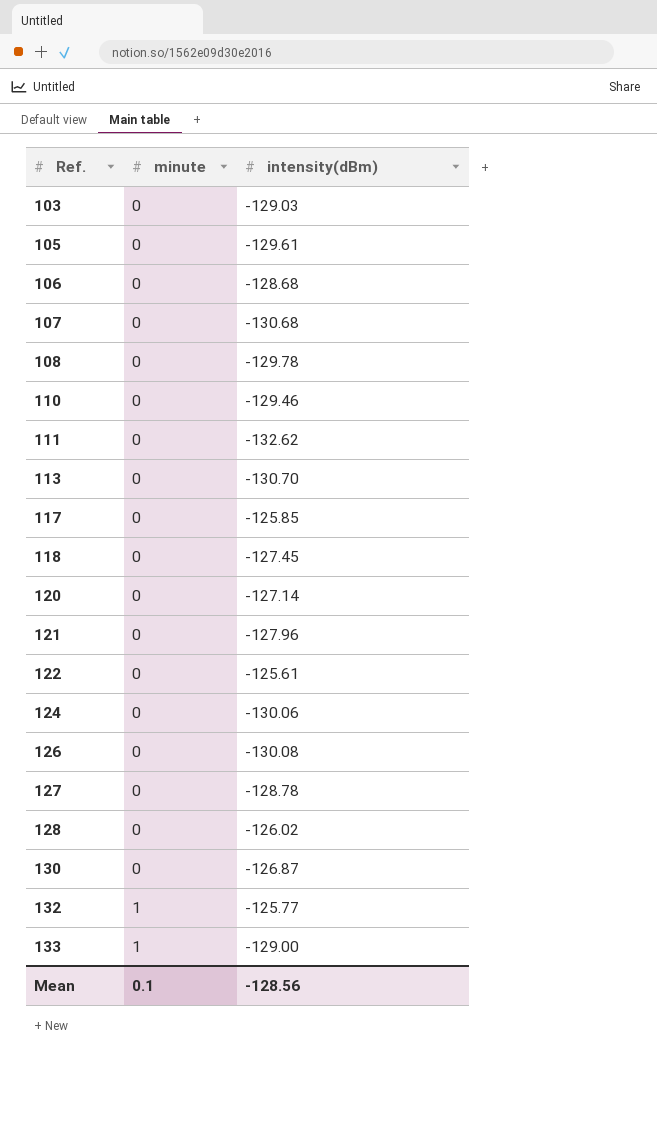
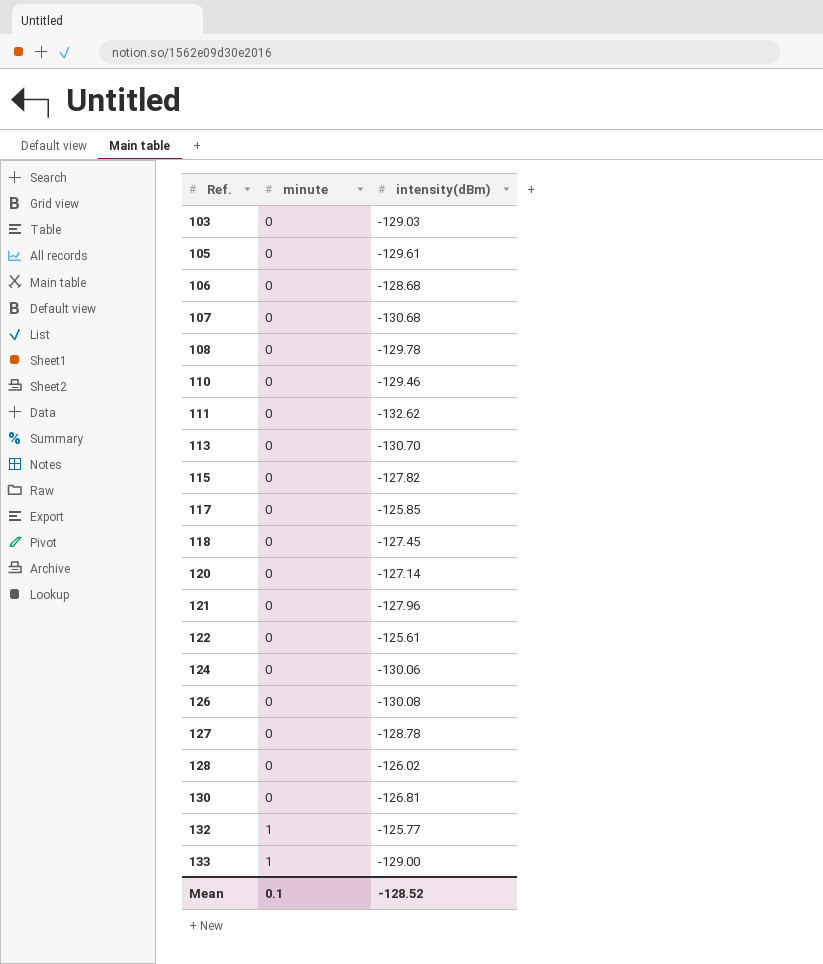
row 115: none -> 0 | -127.82
130 | intensity(dBm): -126.87 -> -126.81
Mean | intensity(dBm): -128.56 -> -128.52

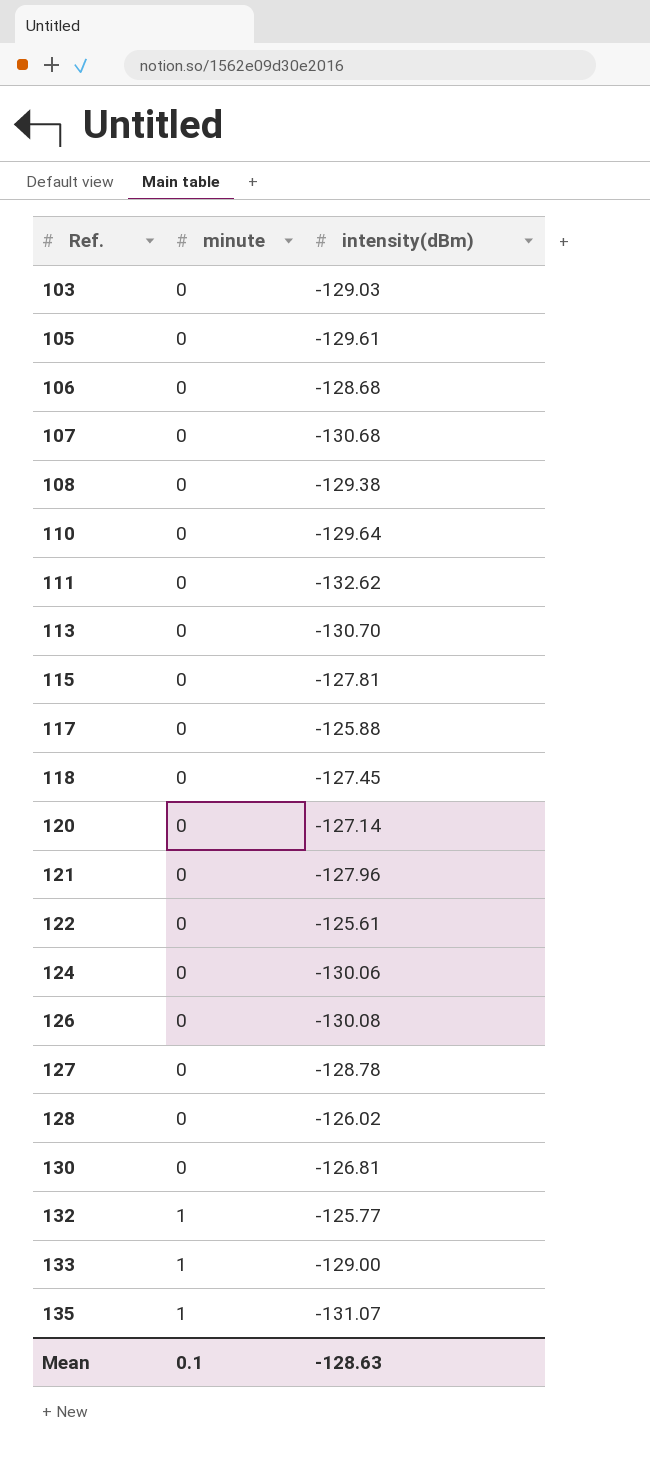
108 | intensity(dBm): -129.78 -> -129.38
110 | intensity(dBm): -129.46 -> -129.64
115 | intensity(dBm): -127.82 -> -127.81
117 | intensity(dBm): -125.85 -> -125.88
row 135: none -> 1 | -131.07
Mean | intensity(dBm): -128.52 -> -128.63

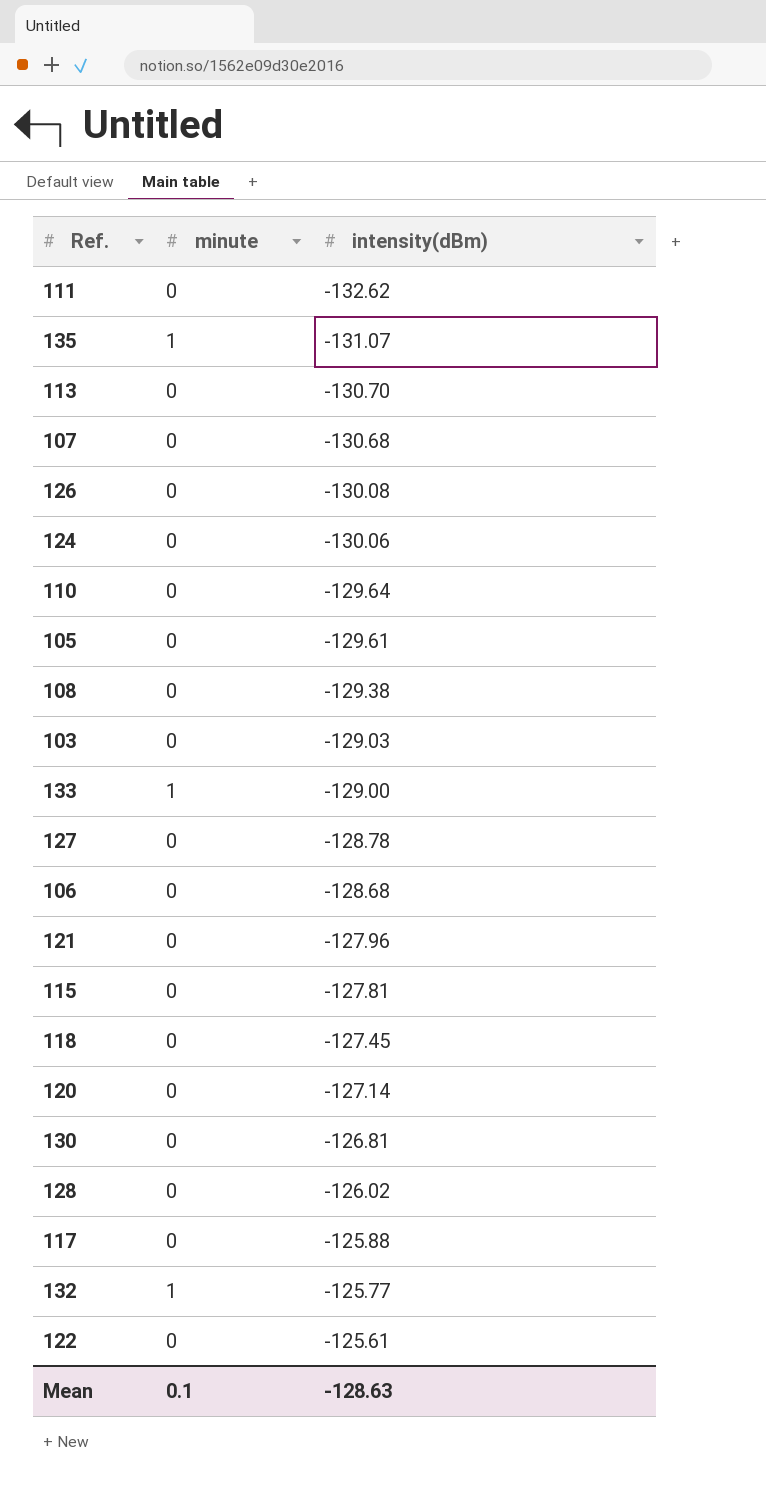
row order: Ref. ascending -> intensity(dBm) ascending

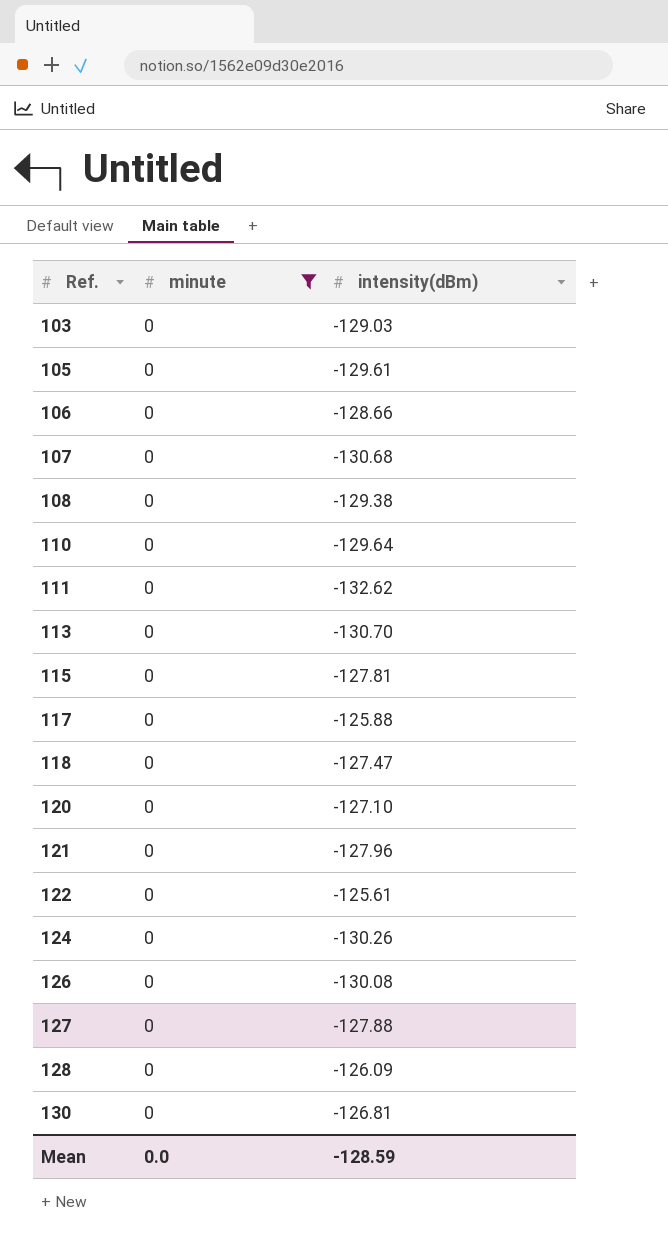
filter: none -> minute = 0
row order: intensity(dBm) ascending -> Ref. ascending
106 | intensity(dBm): -128.68 -> -128.66
118 | intensity(dBm): -127.45 -> -127.47
120 | intensity(dBm): -127.14 -> -127.10
124 | intensity(dBm): -130.06 -> -130.26
127 | intensity(dBm): -128.78 -> -127.88
128 | intensity(dBm): -126.02 -> -126.09
Mean | minute: 0.1 -> 0.0
Mean | intensity(dBm): -128.63 -> -128.59

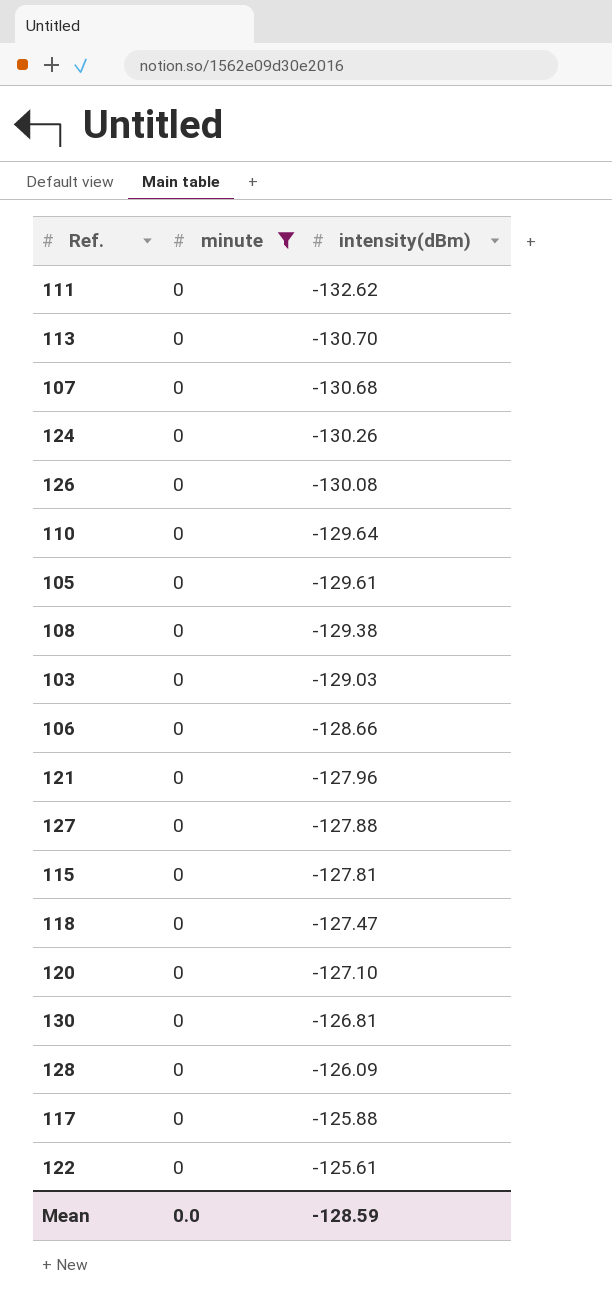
row order: Ref. ascending -> intensity(dBm) ascending

